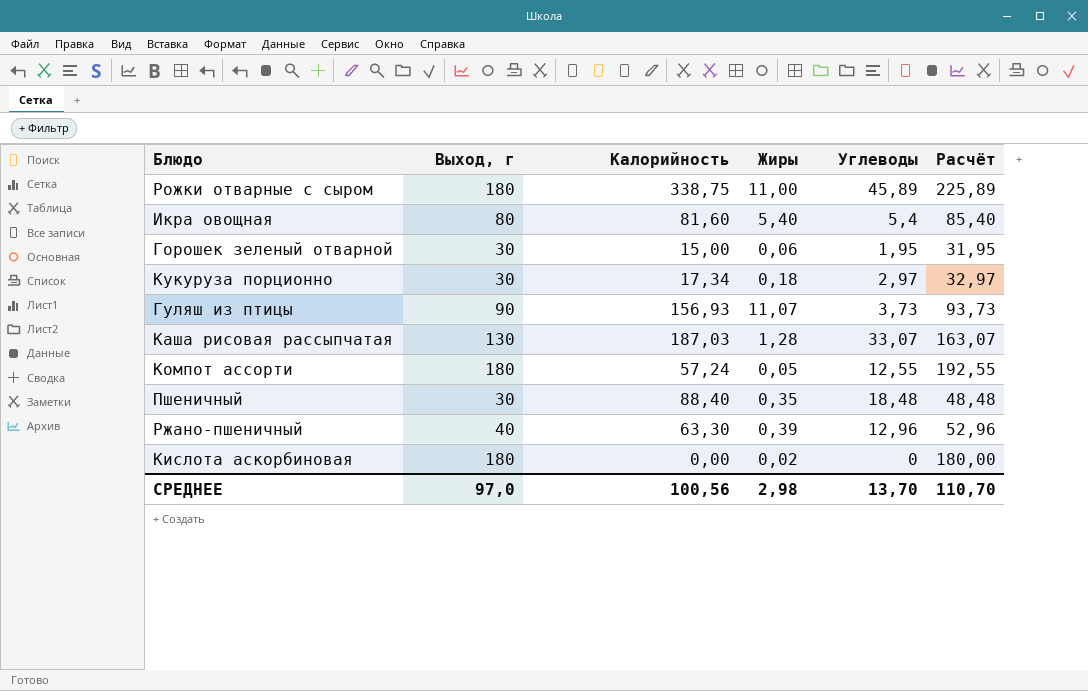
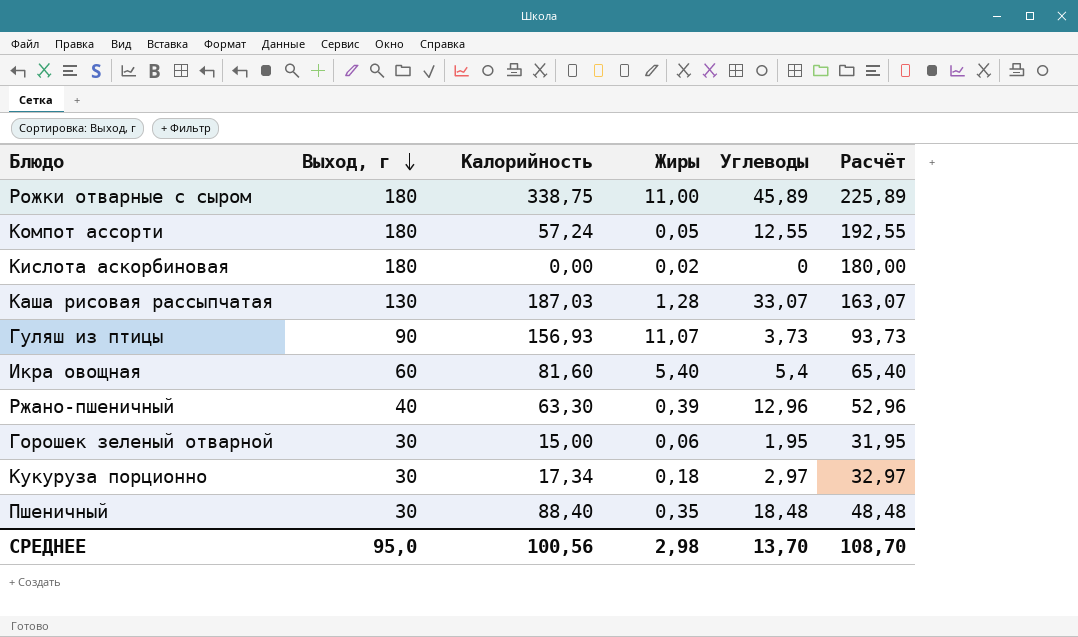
row order: none -> Выход, г descending
Икра овощная | Выход, г: 80 -> 60
Икра овощная | Расчёт: 85,40 -> 65,40
СРЕДНЕЕ | Выход, г: 97,0 -> 95,0
СРЕДНЕЕ | Расчёт: 110,70 -> 108,70

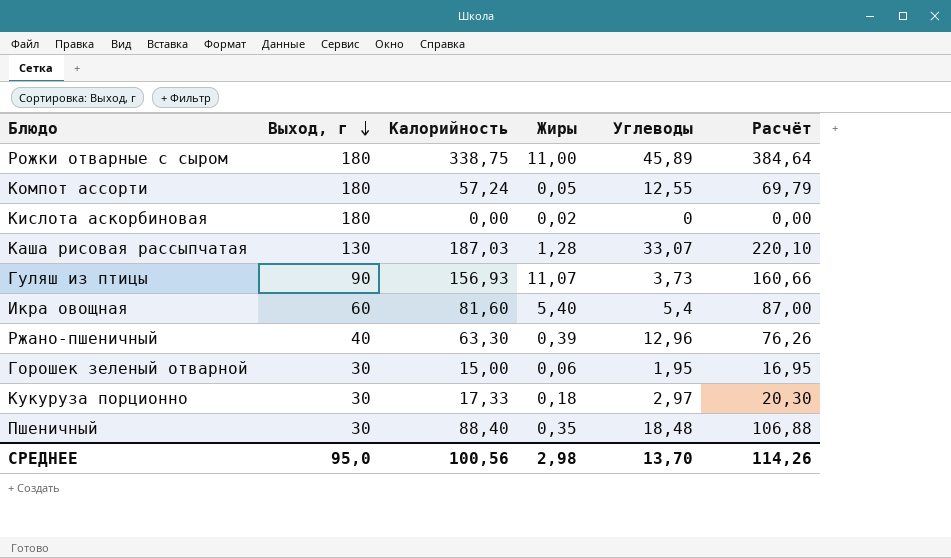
column Расчёт | formula: [Выход, г] + [Углеводы] -> [Калорийность] + [Углеводы]
Кукуруза порционно | Калорийность: 17,34 -> 17,33
СРЕДНЕЕ | Расчёт: 108,70 -> 114,26

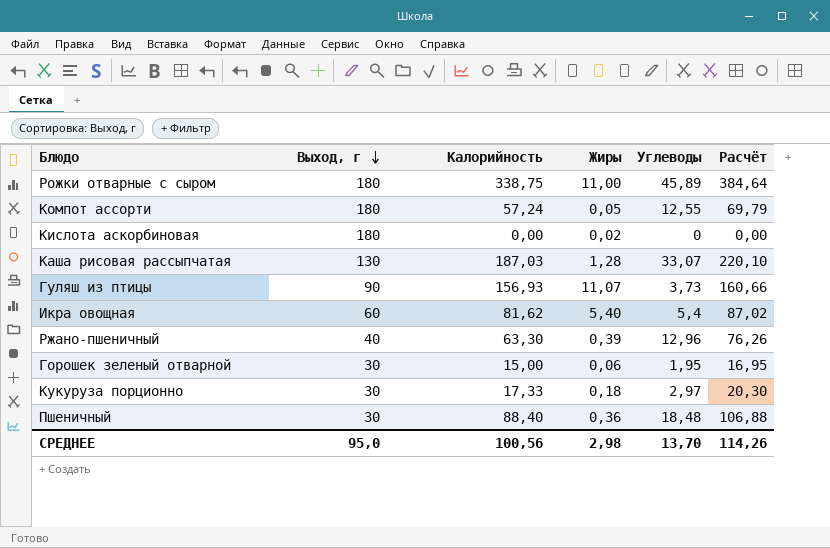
Икра овощная | Калорийность: 81,60 -> 81,62
Икра овощная | Расчёт: 87,00 -> 87,02
Пшеничный | Жиры: 0,35 -> 0,36

